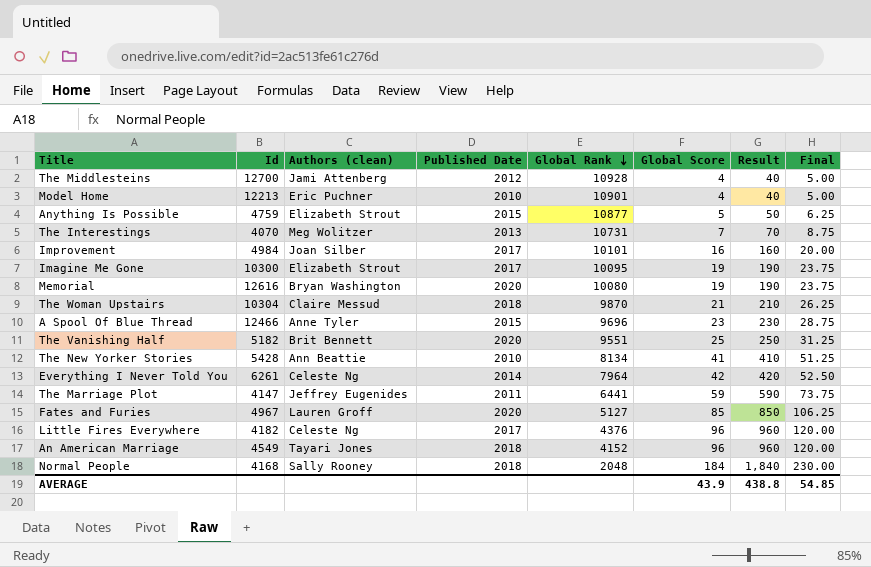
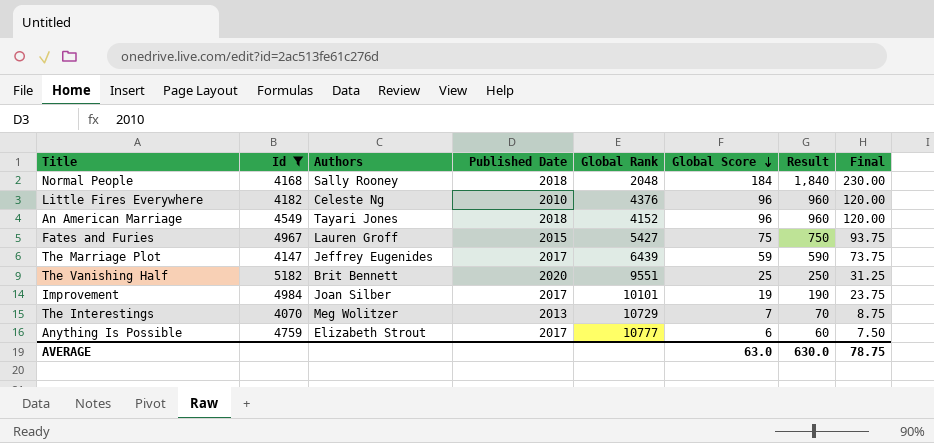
filter: none -> Id <= 5182
row order: Global Rank descending -> Global Score descending
column name: Authors (clean) -> Authors
Little Fires Everywhere | Published Date: 2017 -> 2010
Fates and Furies | Published Date: 2020 -> 2015
Fates and Furies | Global Rank: 5127 -> 5427
Fates and Furies | Global Score: 85 -> 75
Fates and Furies | Result: 850 -> 750
Fates and Furies | Final: 106.25 -> 93.75
The Marriage Plot | Published Date: 2011 -> 2017
The Marriage Plot | Global Rank: 6441 -> 6439
Improvement | Global Score: 16 -> 19
Improvement | Result: 160 -> 190
Improvement | Final: 20.00 -> 23.75
The Interestings | Global Rank: 10731 -> 10729
Anything Is Possible | Published Date: 2015 -> 2017
Anything Is Possible | Global Rank: 10877 -> 10777
Anything Is Possible | Global Score: 5 -> 6
Anything Is Possible | Result: 50 -> 60
Anything Is Possible | Final: 6.25 -> 7.50
AVERAGE | Global Score: 43.9 -> 63.0
AVERAGE | Result: 438.8 -> 630.0
AVERAGE | Final: 54.85 -> 78.75

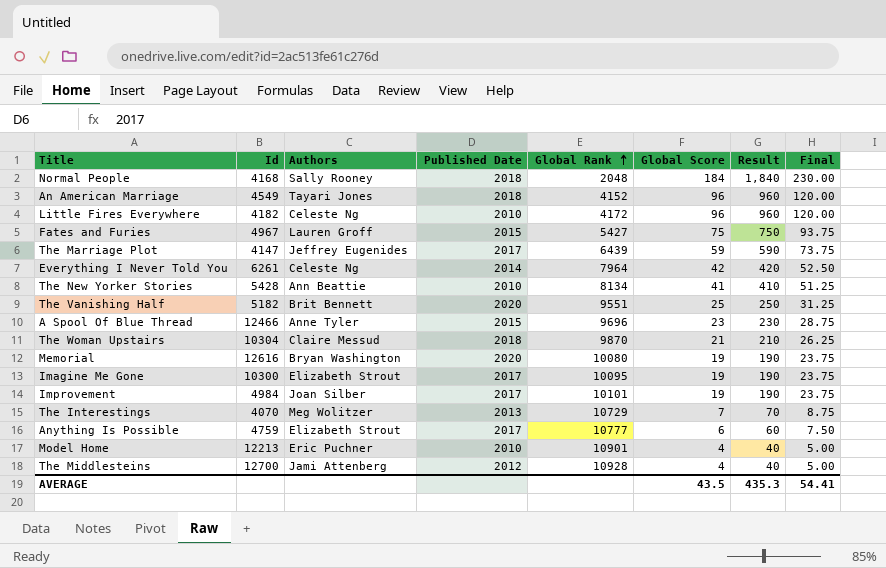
filter: Id <= 5182 -> none
row order: Global Score descending -> Global Rank ascending
Little Fires Everywhere | Global Rank: 4376 -> 4172
AVERAGE | Global Score: 63.0 -> 43.5
AVERAGE | Result: 630.0 -> 435.3
AVERAGE | Final: 78.75 -> 54.41

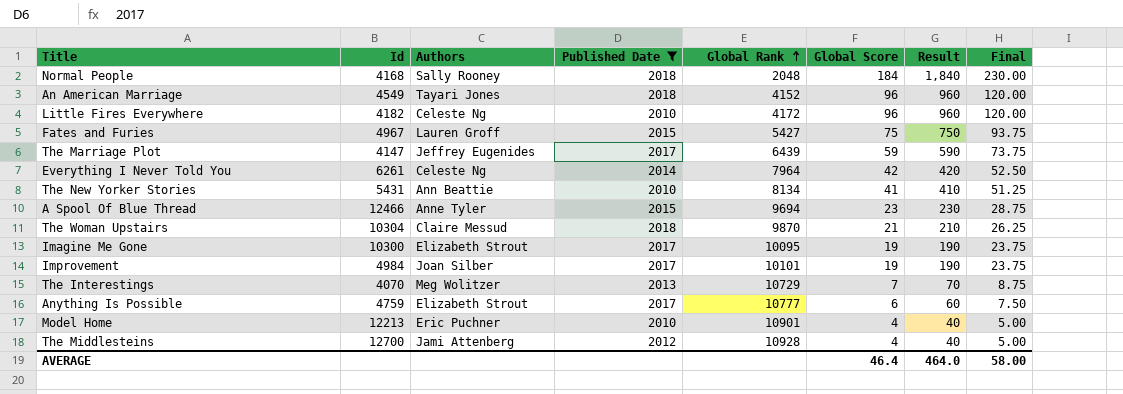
filter: none -> Published Date != 2020
The New Yorker Stories | Id: 5428 -> 5431
A Spool Of Blue Thread | Global Rank: 9696 -> 9694
AVERAGE | Global Score: 43.5 -> 46.4
AVERAGE | Result: 435.3 -> 464.0
AVERAGE | Final: 54.41 -> 58.00

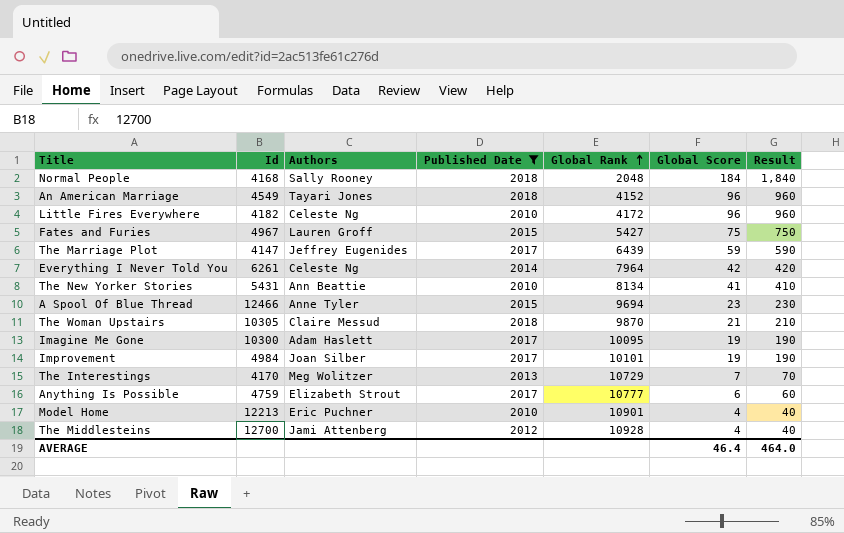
column Final | formula: [Global Score] * 1.25 -> none
The Woman Upstairs | Id: 10304 -> 10305
Imagine Me Gone | Authors: Elizabeth Strout -> Adam Haslett
The Interestings | Id: 4070 -> 4170

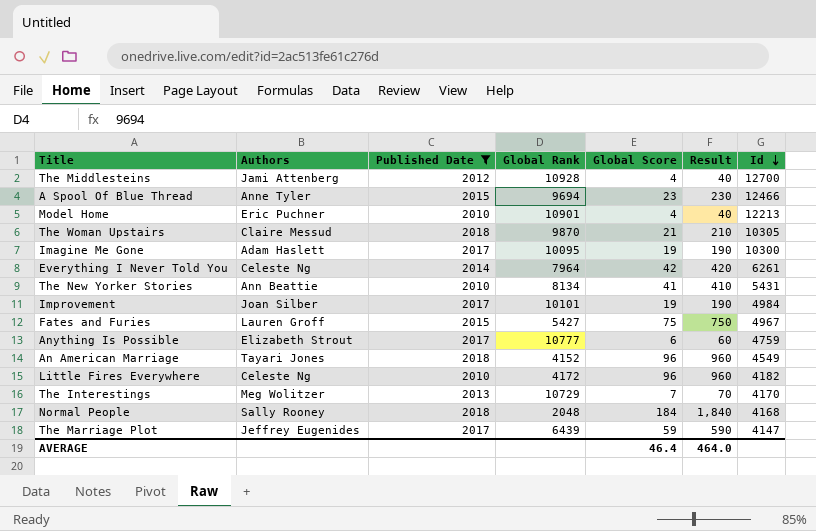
row order: Global Rank ascending -> Id descending
column Id | position: 2 -> 7

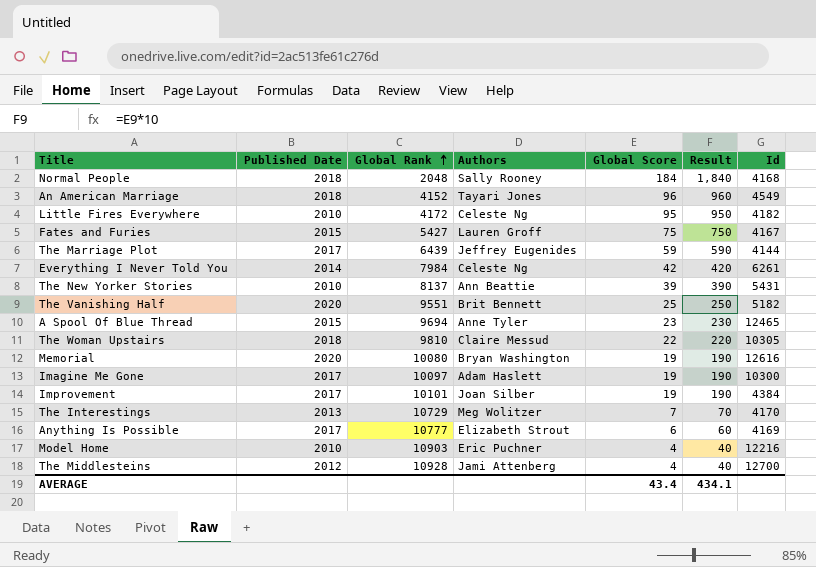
filter: Published Date != 2020 -> none
row order: Id descending -> Global Rank ascending
column Authors | position: 2 -> 4
Little Fires Everywhere | Global Score: 96 -> 95
Little Fires Everywhere | Result: 960 -> 950
Fates and Furies | Id: 4967 -> 4167
The Marriage Plot | Id: 4147 -> 4144
Everything I Never Told You | Global Rank: 7964 -> 7984
The New Yorker Stories | Global Rank: 8134 -> 8137
The New Yorker Stories | Global Score: 41 -> 39
The New Yorker Stories | Result: 410 -> 390
A Spool Of Blue Thread | Id: 12466 -> 12465
The Woman Upstairs | Global Rank: 9870 -> 9810
The Woman Upstairs | Global Score: 21 -> 22
The Woman Upstairs | Result: 210 -> 220
Imagine Me Gone | Global Rank: 10095 -> 10097
Improvement | Id: 4984 -> 4384
Anything Is Possible | Id: 4759 -> 4169
Model Home | Global Rank: 10901 -> 10903
Model Home | Id: 12213 -> 12216
AVERAGE | Global Score: 46.4 -> 43.4
AVERAGE | Result: 464.0 -> 434.1

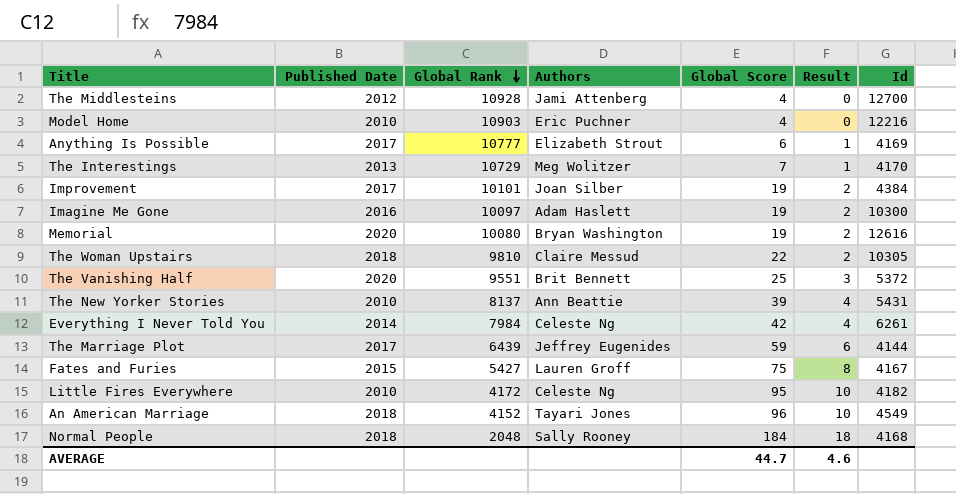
row order: Global Rank ascending -> Global Rank descending
column Result | formula: [Global Score] * 10 -> [Global Score] * 0.1
row A Spool Of Blue Thread: 2015 | 9694 | Anne Tyler | 23 | 230 | 12465 -> none
Imagine Me Gone | Published Date: 2017 -> 2016
The Vanishing Half | Id: 5182 -> 5372
AVERAGE | Global Score: 43.4 -> 44.7
AVERAGE | Result: 434.1 -> 4.6

